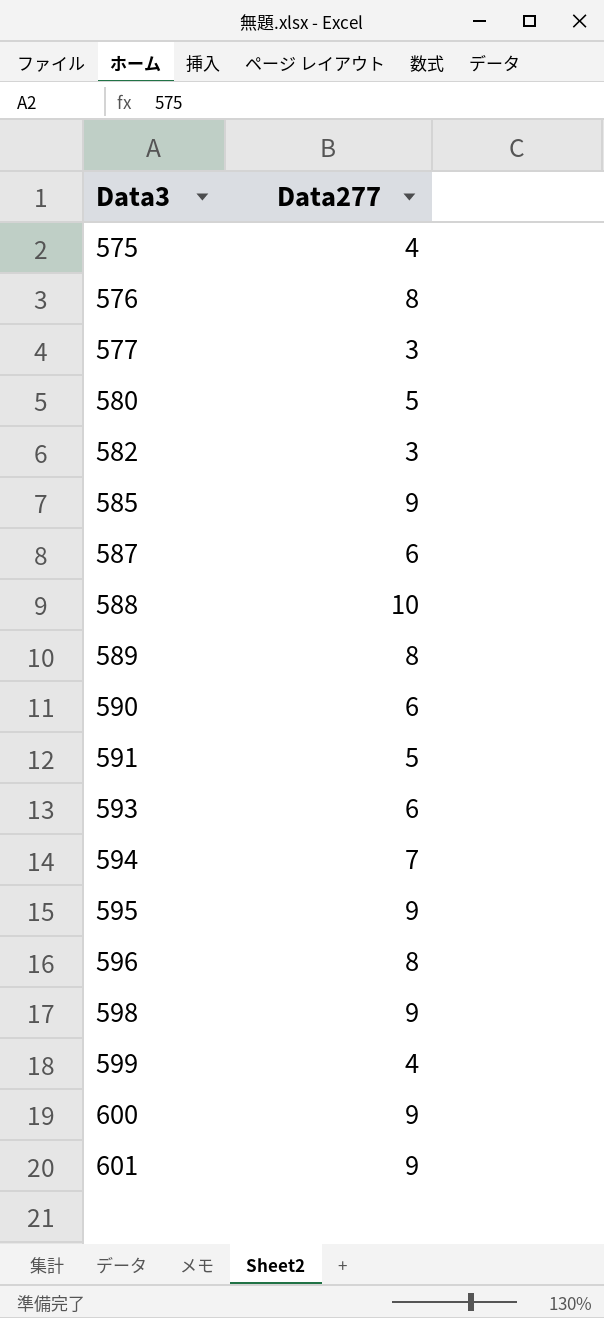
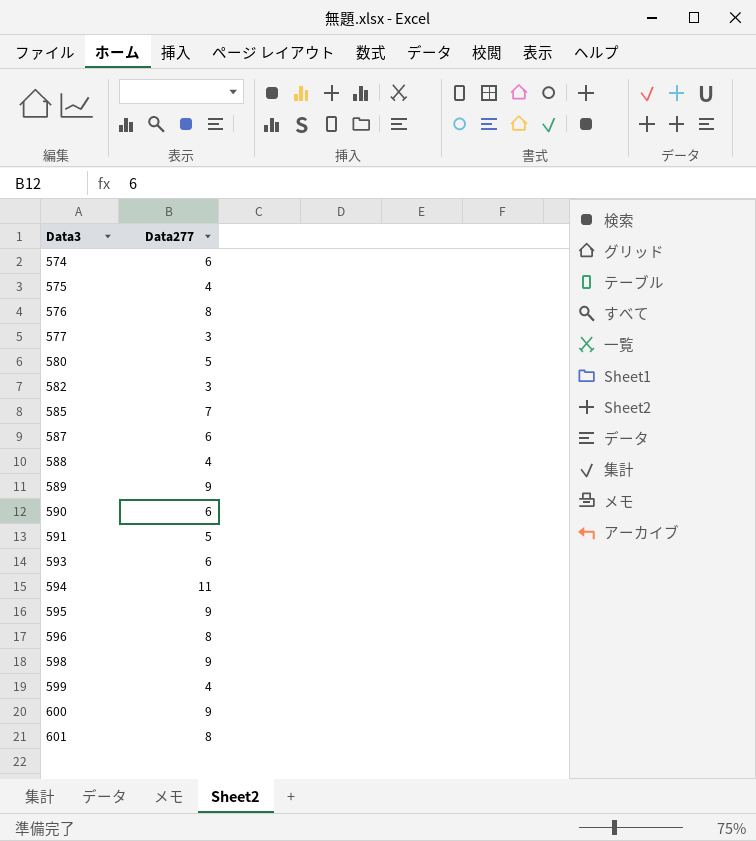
row 574: none -> 6
585 | Data277: 9 -> 7
588 | Data277: 10 -> 4
589 | Data277: 8 -> 9
594 | Data277: 7 -> 11
601 | Data277: 9 -> 8

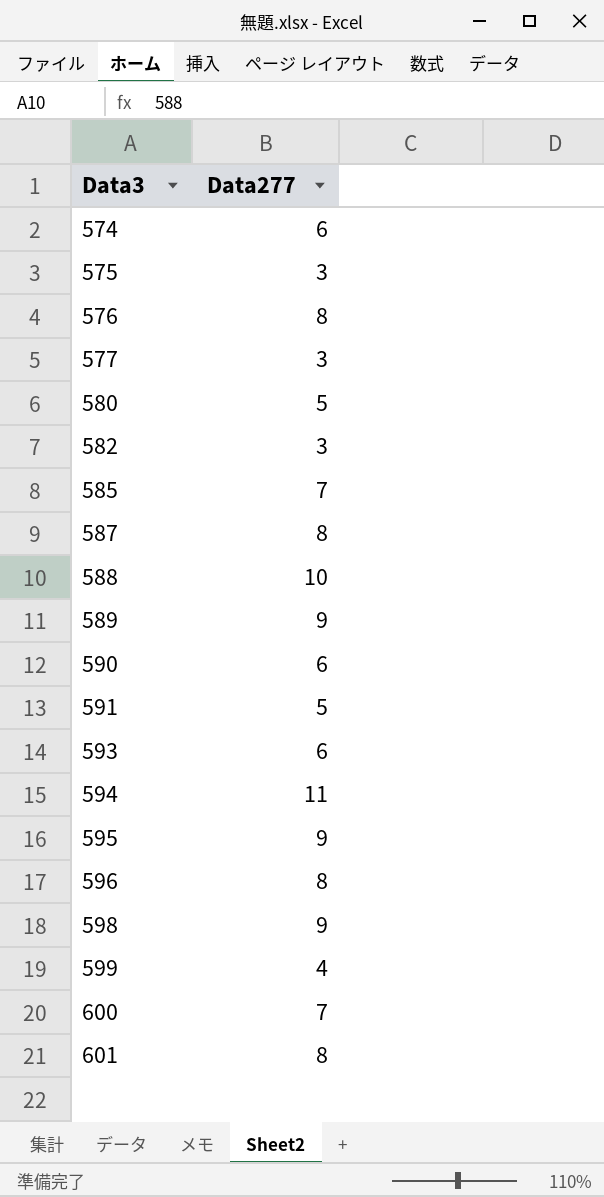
575 | Data277: 4 -> 3
587 | Data277: 6 -> 8
588 | Data277: 4 -> 10
600 | Data277: 9 -> 7

